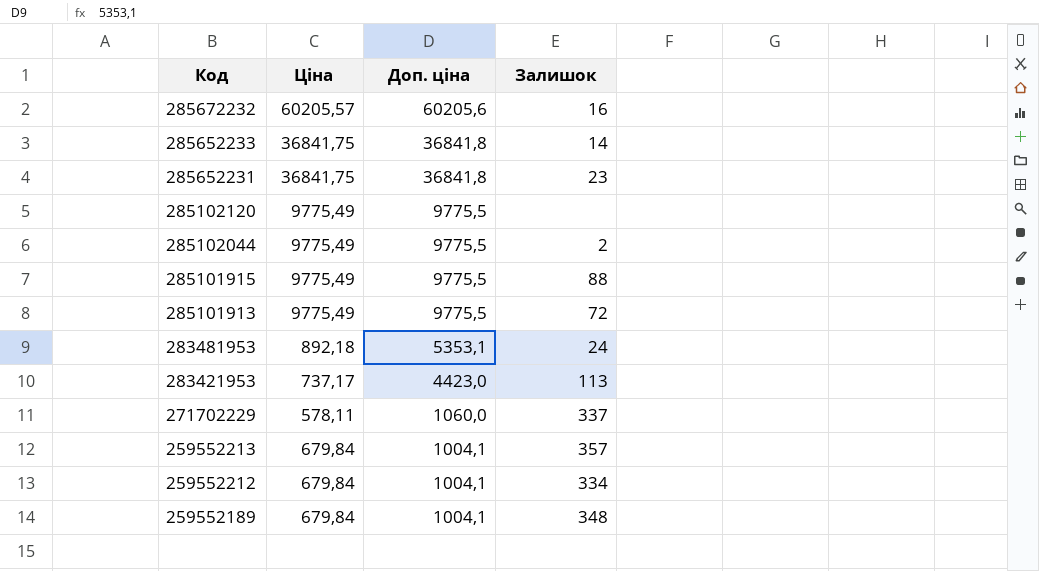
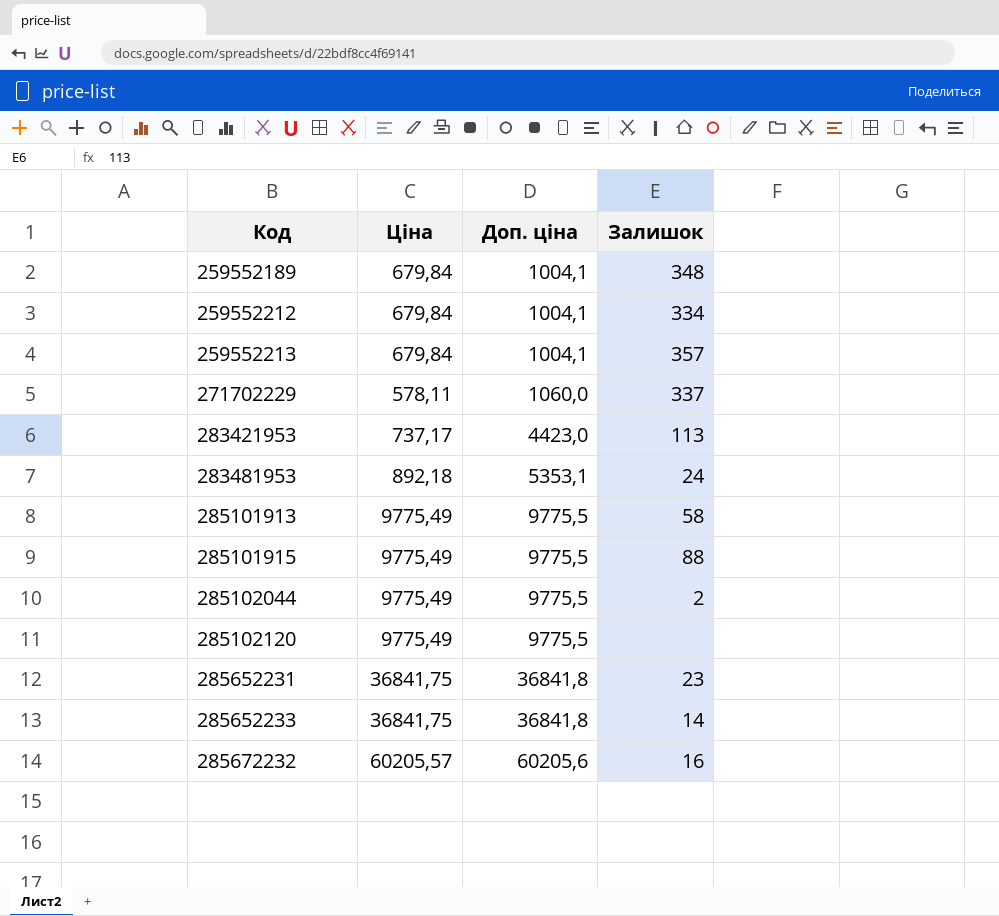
row order: Код descending -> Код ascending
285101913 | Залишок: 72 -> 58

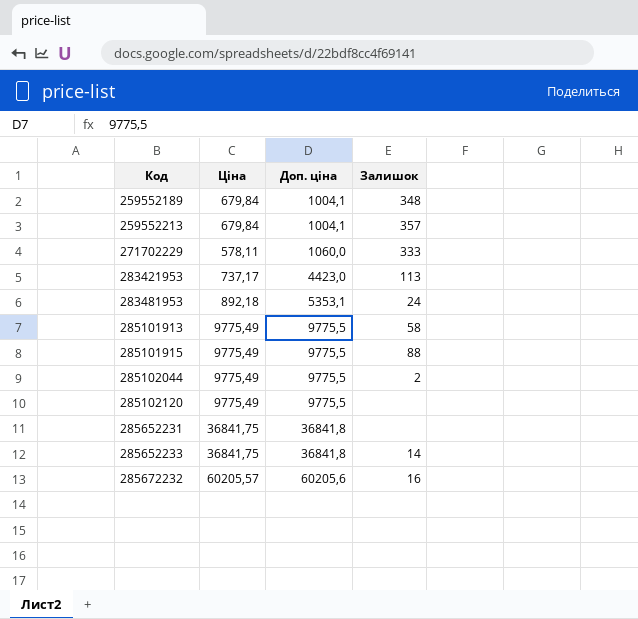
row 259552212: 679,84 | 1004,1 | 334 -> none
271702229 | Залишок: 337 -> 333
285652231 | Залишок: 23 -> none

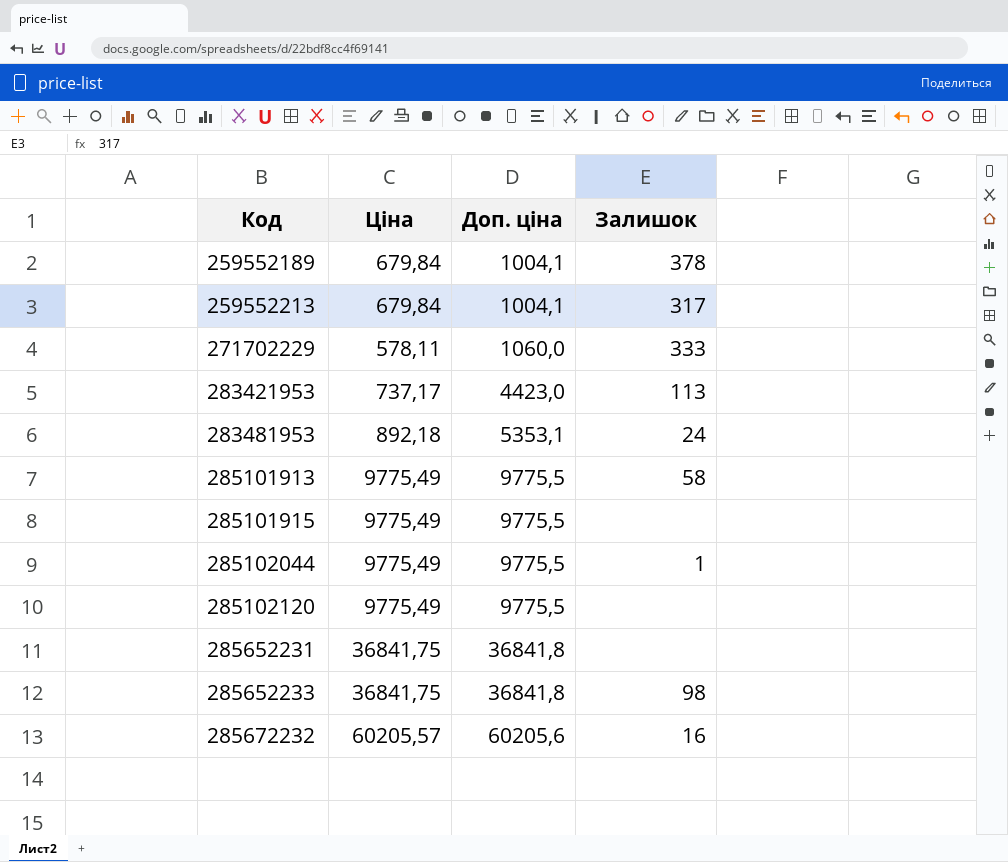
259552189 | Залишок: 348 -> 378
259552213 | Залишок: 357 -> 317
285101915 | Залишок: 88 -> none
285102044 | Залишок: 2 -> 1
285652233 | Залишок: 14 -> 98

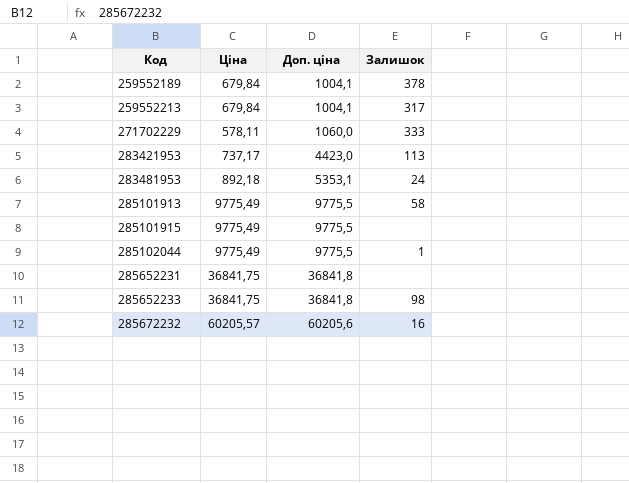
row 285102120: 9775,49 | 9775,5 | none -> none

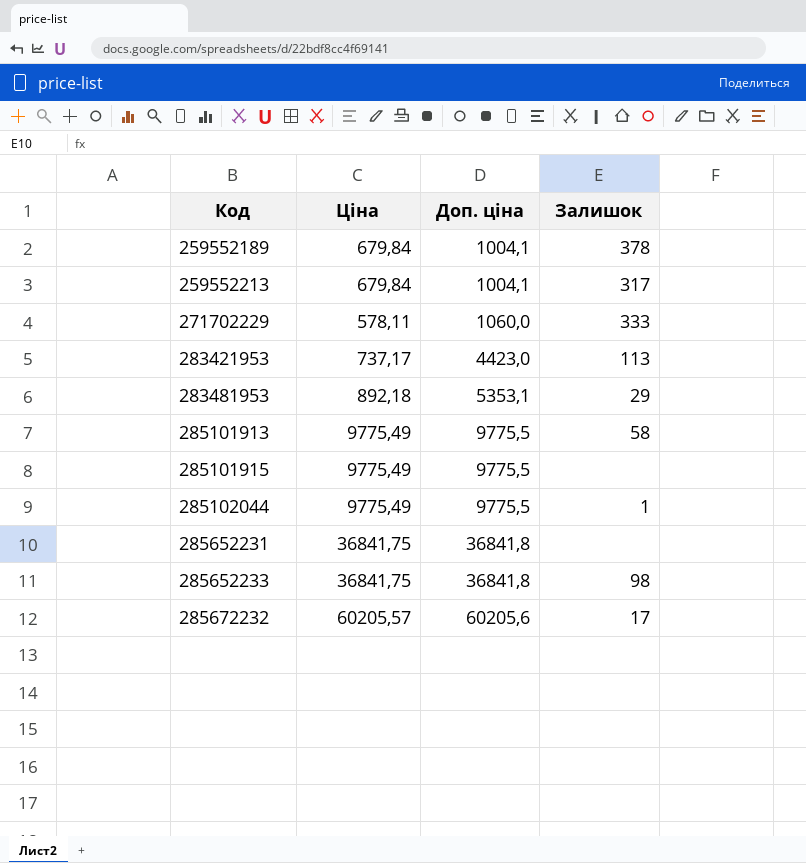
283481953 | Залишок: 24 -> 29
285672232 | Залишок: 16 -> 17

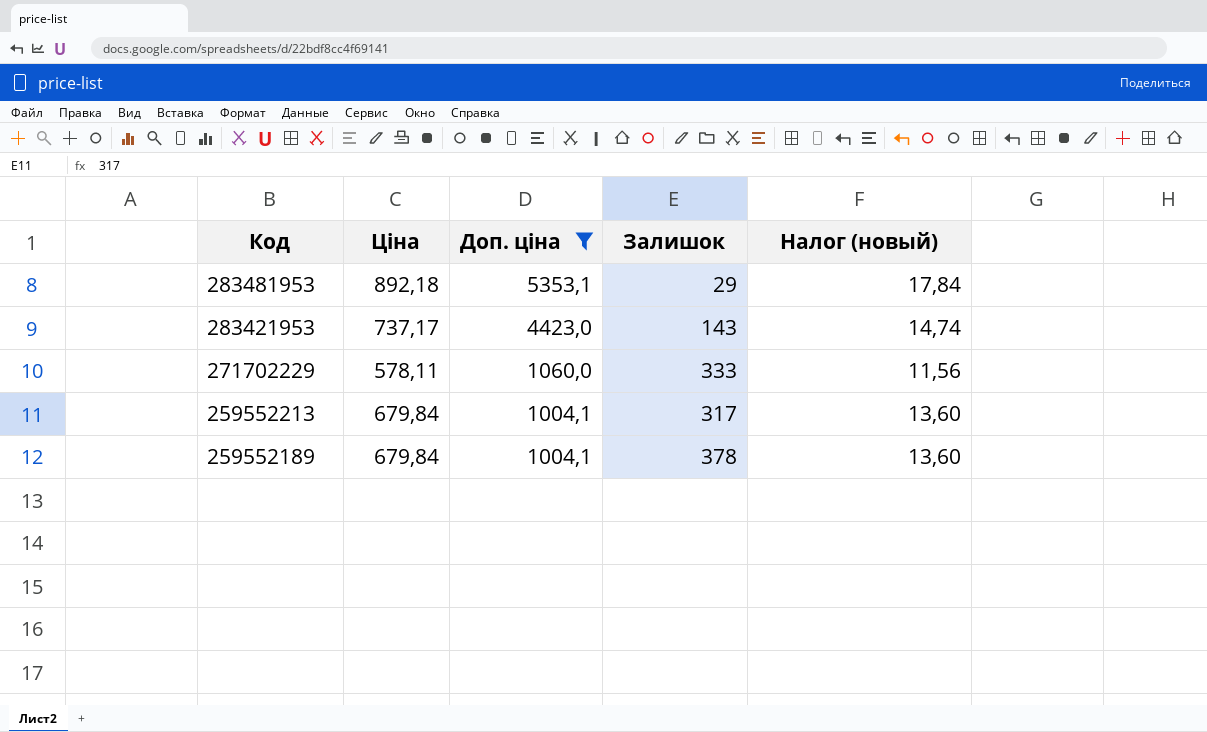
filter: none -> Доп. ціна <= 5353,1
row order: Код ascending -> Код descending
column Налог (новый) | formula: none -> [Ціна] * 0,02
283421953 | Залишок: 113 -> 143

